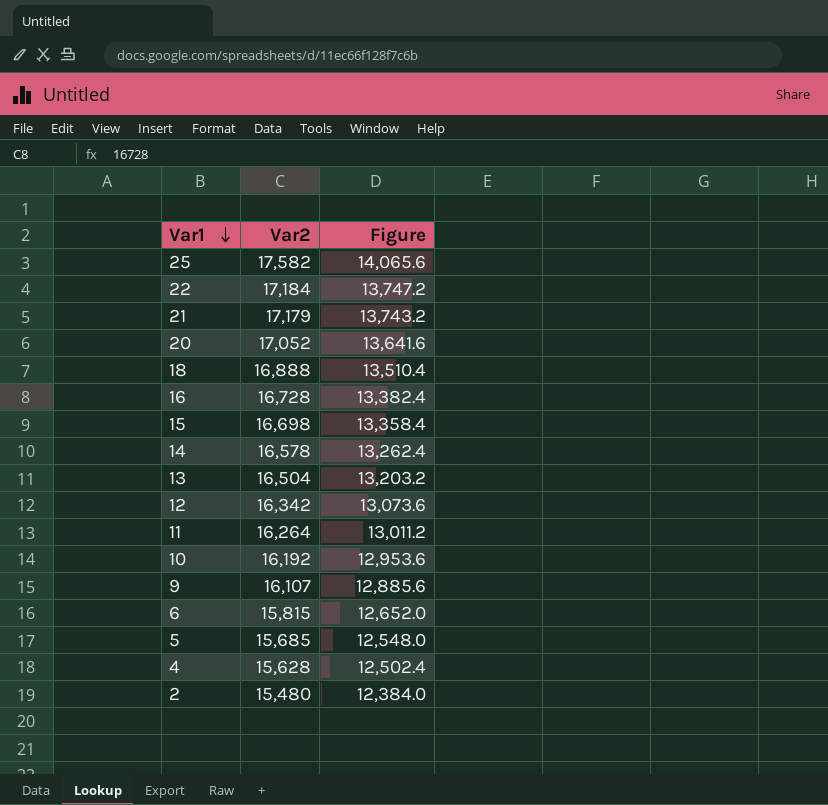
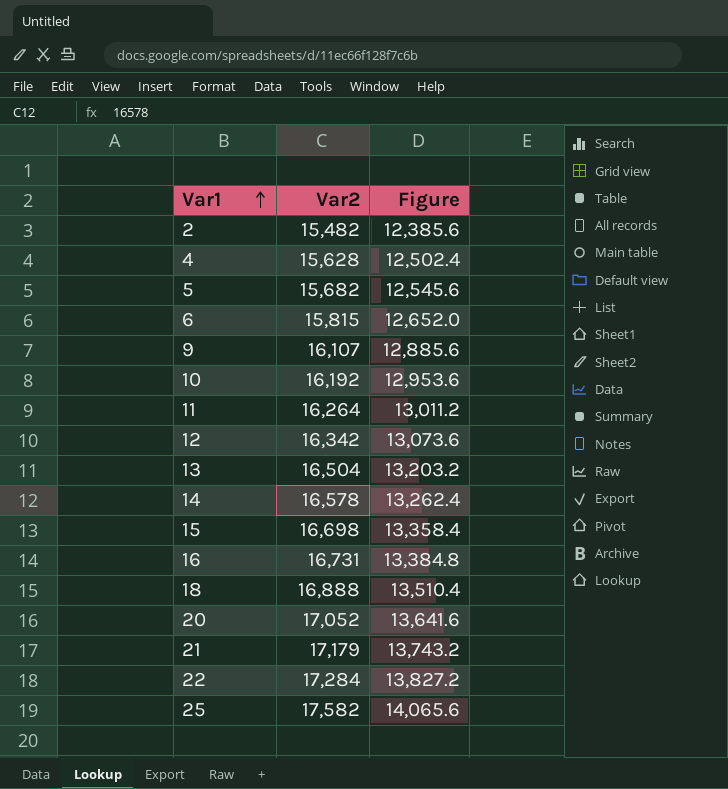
row order: Var1 descending -> Var1 ascending
2 | Var2: 15,480 -> 15,482
2 | Figure: 12,384.0 -> 12,385.6
5 | Var2: 15,685 -> 15,682
5 | Figure: 12,548.0 -> 12,545.6
16 | Var2: 16,728 -> 16,731
16 | Figure: 13,382.4 -> 13,384.8
22 | Var2: 17,184 -> 17,284
22 | Figure: 13,747.2 -> 13,827.2

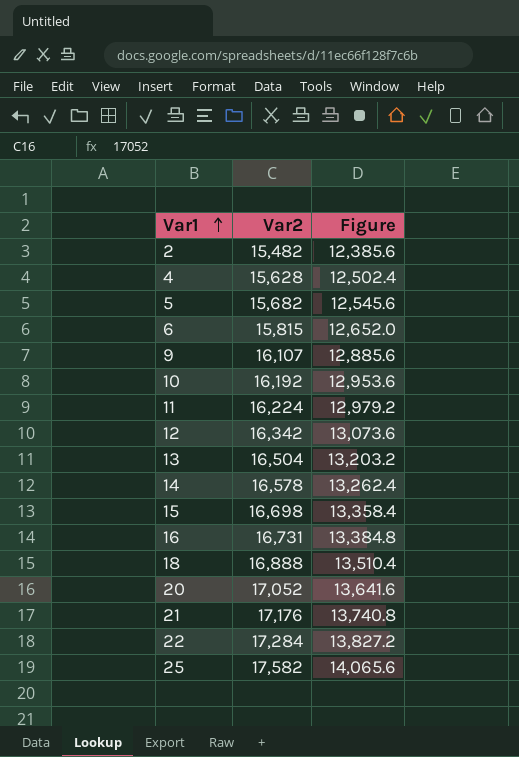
11 | Var2: 16,264 -> 16,224
11 | Figure: 13,011.2 -> 12,979.2
21 | Var2: 17,179 -> 17,176
21 | Figure: 13,743.2 -> 13,740.8

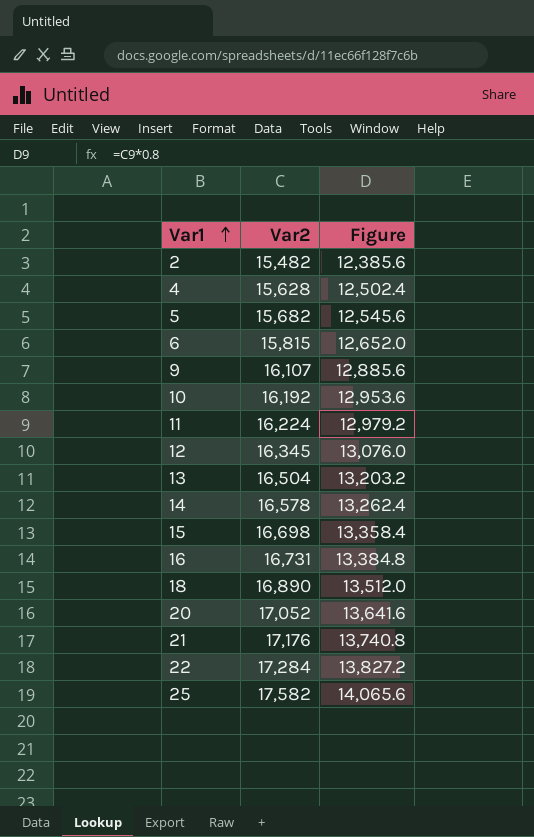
12 | Var2: 16,342 -> 16,345
12 | Figure: 13,073.6 -> 13,076.0
18 | Var2: 16,888 -> 16,890
18 | Figure: 13,510.4 -> 13,512.0

